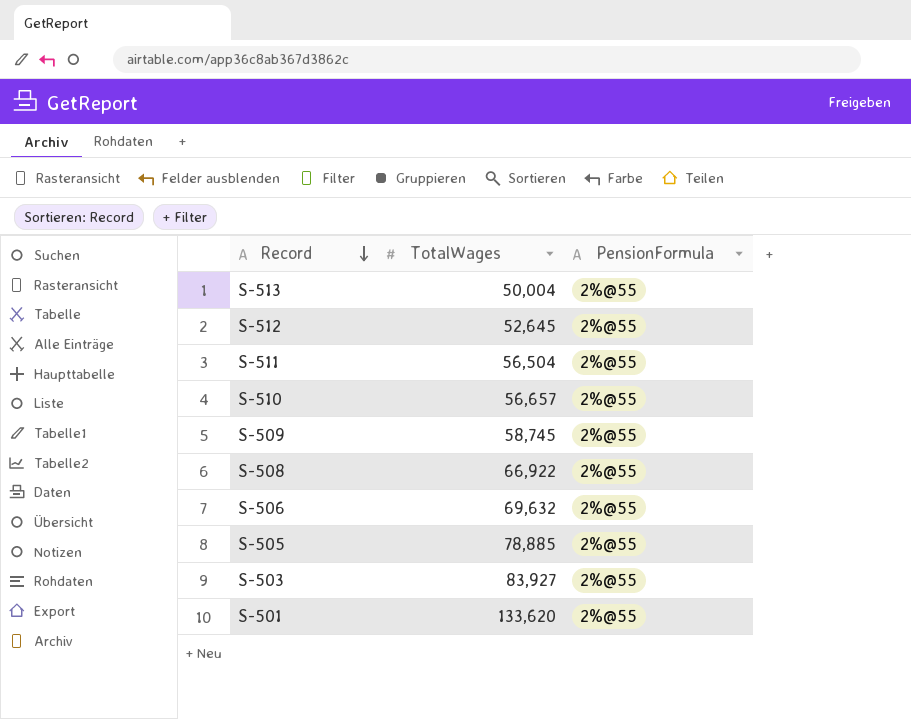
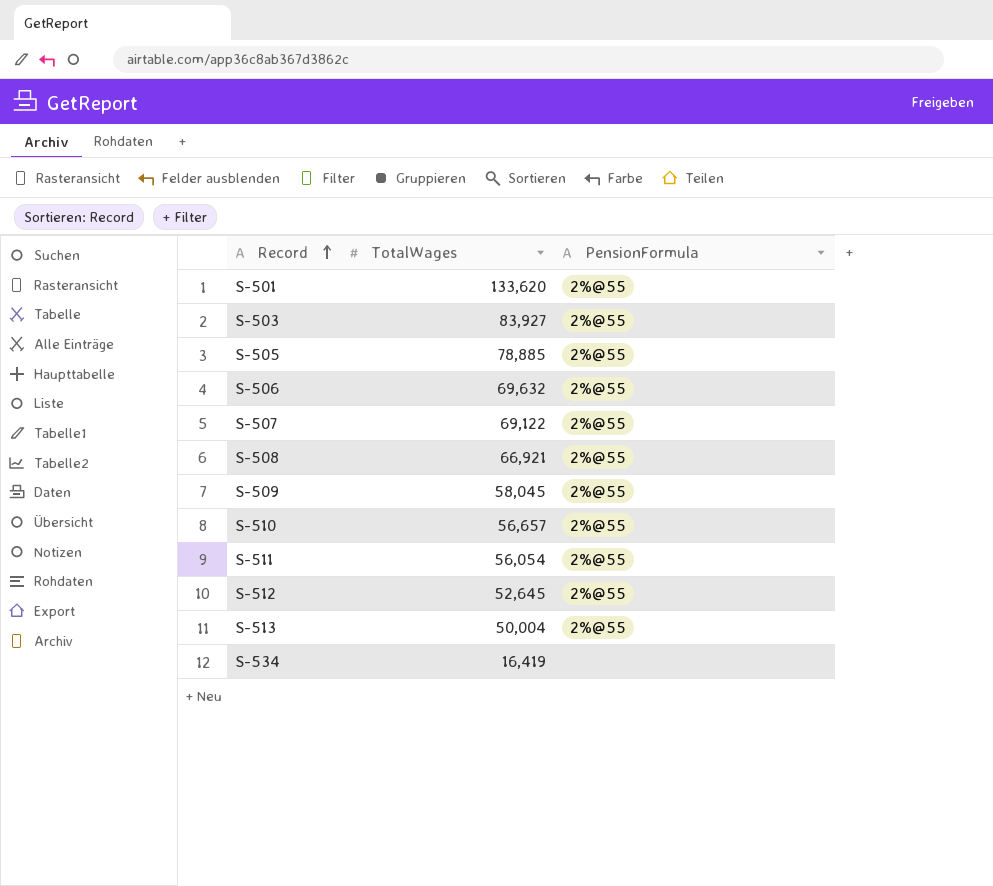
row order: Record descending -> Record ascending
row S-507: none -> 69,122 | 2%@55
S-508 | TotalWages: 66,922 -> 66,921
S-509 | TotalWages: 58,745 -> 58,045
S-511 | TotalWages: 56,504 -> 56,054
row S-534: none -> 16,419 | none

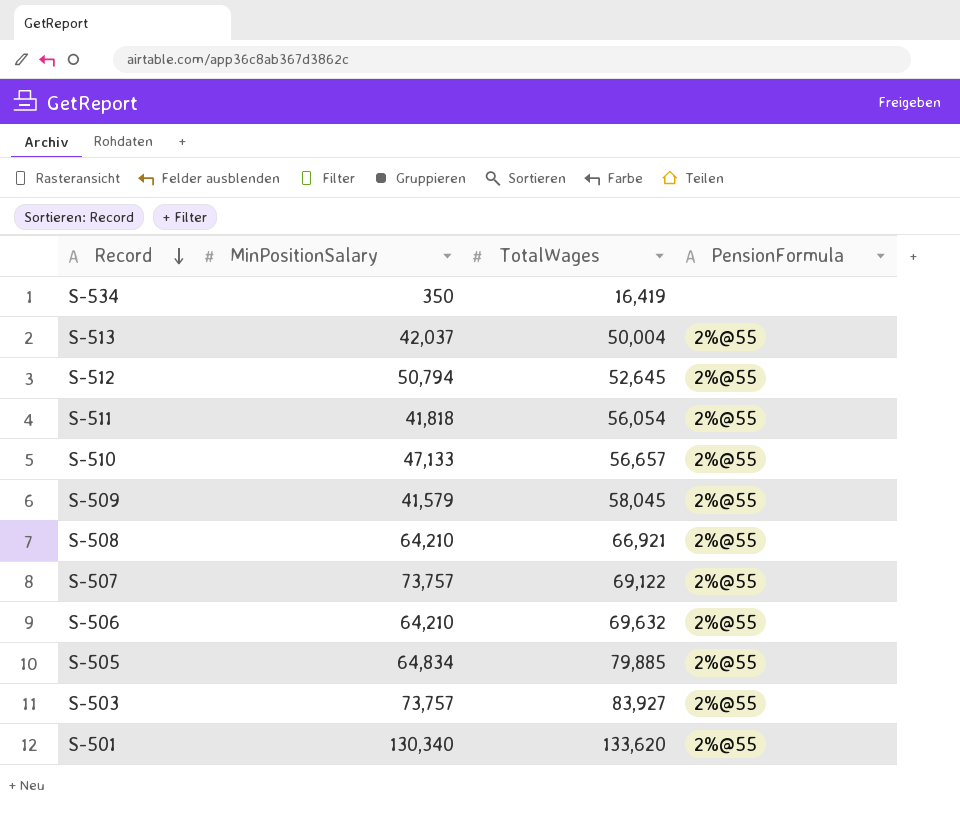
row order: Record ascending -> Record descending
column MinPositionSalary | position: none -> 2
S-505 | TotalWages: 78,885 -> 79,885

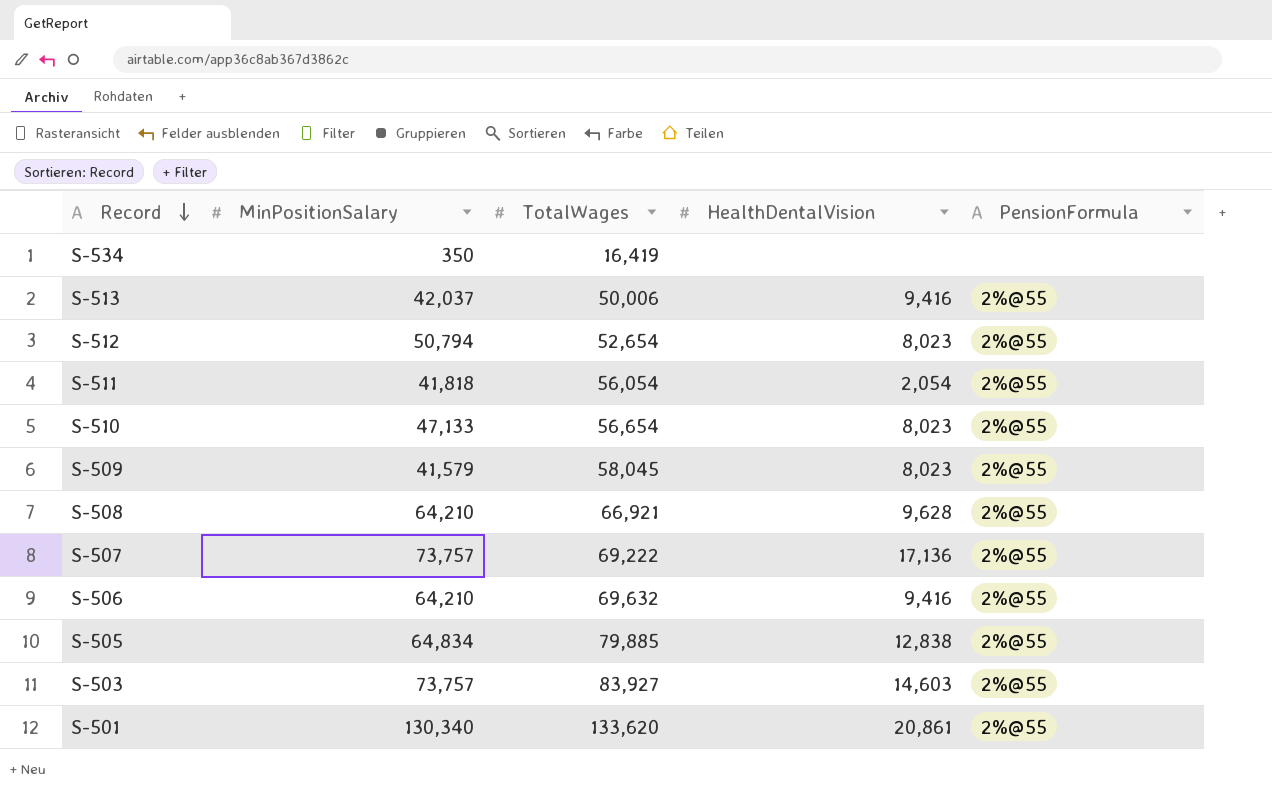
column HealthDentalVision | position: none -> 4
S-513 | TotalWages: 50,004 -> 50,006
S-512 | TotalWages: 52,645 -> 52,654
S-510 | TotalWages: 56,657 -> 56,654
S-507 | TotalWages: 69,122 -> 69,222

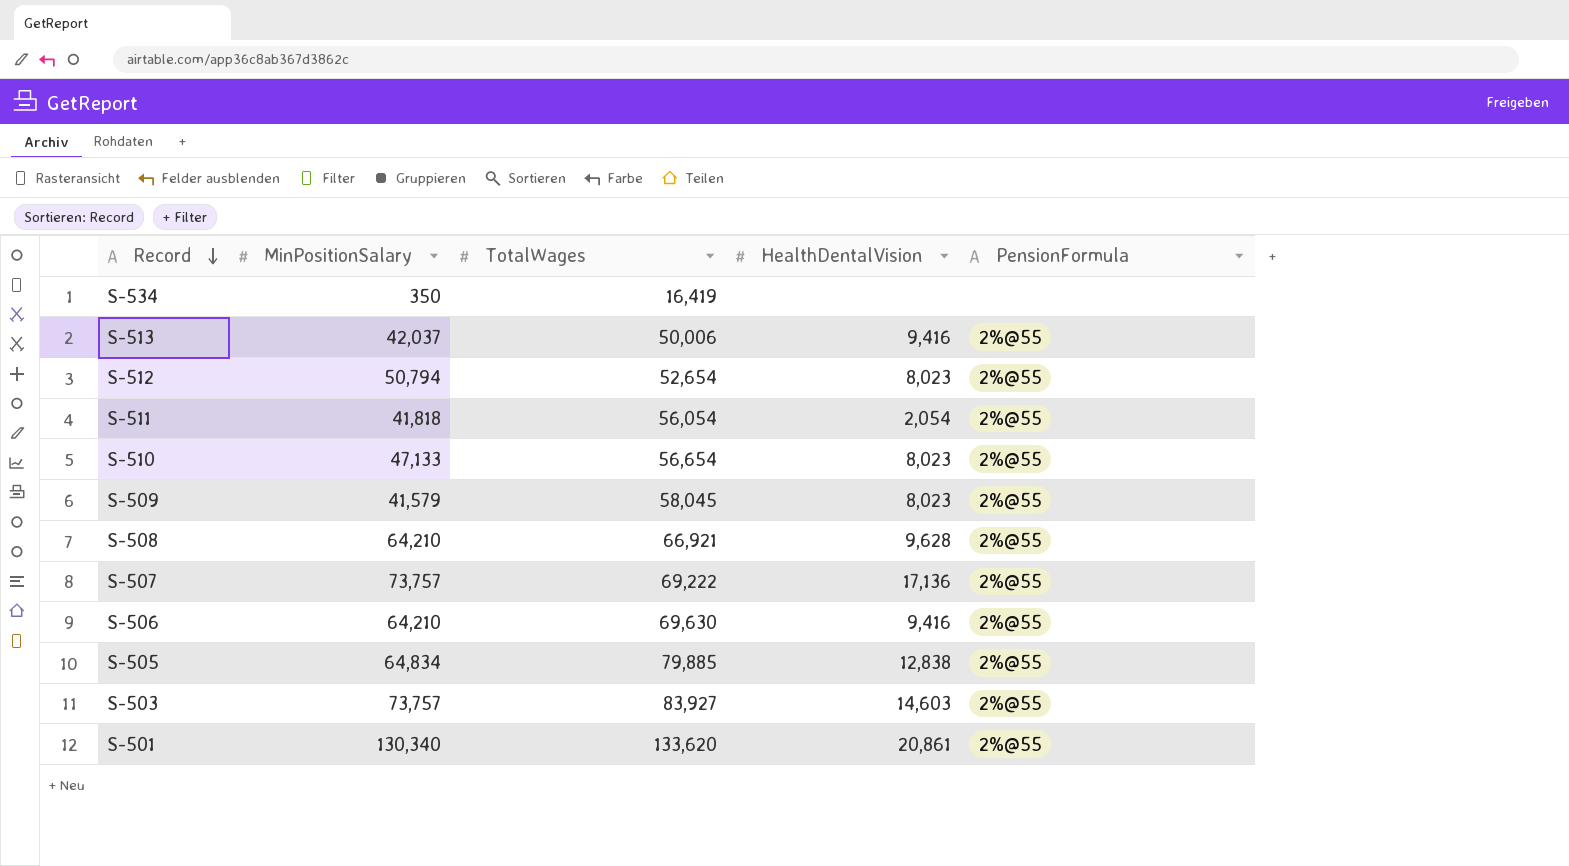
S-506 | TotalWages: 69,632 -> 69,630

